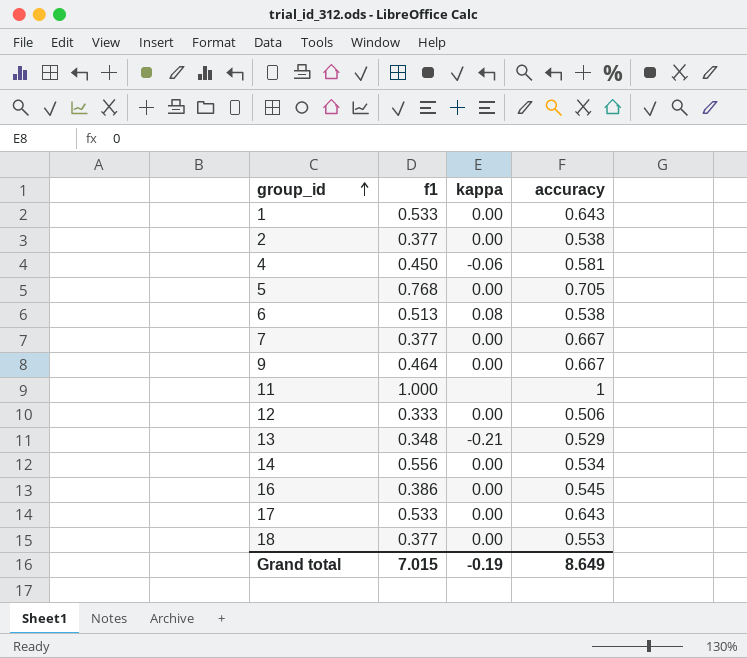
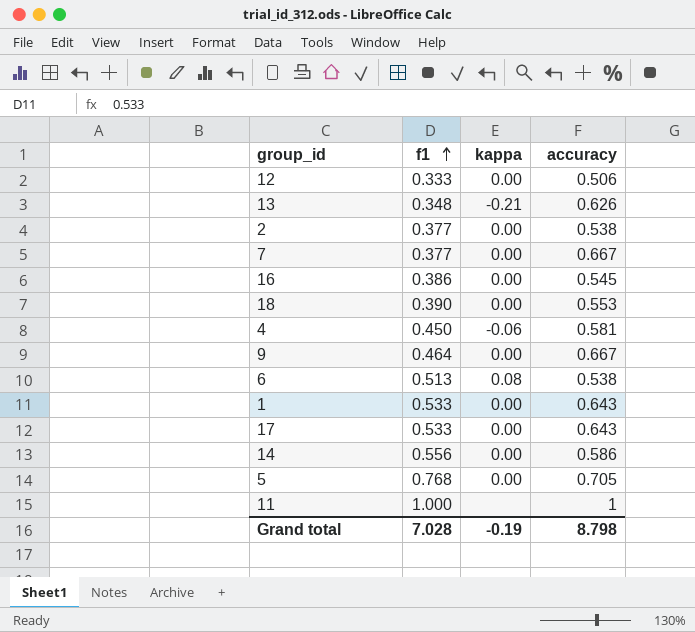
row order: group_id ascending -> f1 ascending
13 | accuracy: 0.529 -> 0.626
18 | f1: 0.377 -> 0.390
14 | accuracy: 0.534 -> 0.586
Grand total | f1: 7.015 -> 7.028
Grand total | accuracy: 8.649 -> 8.798

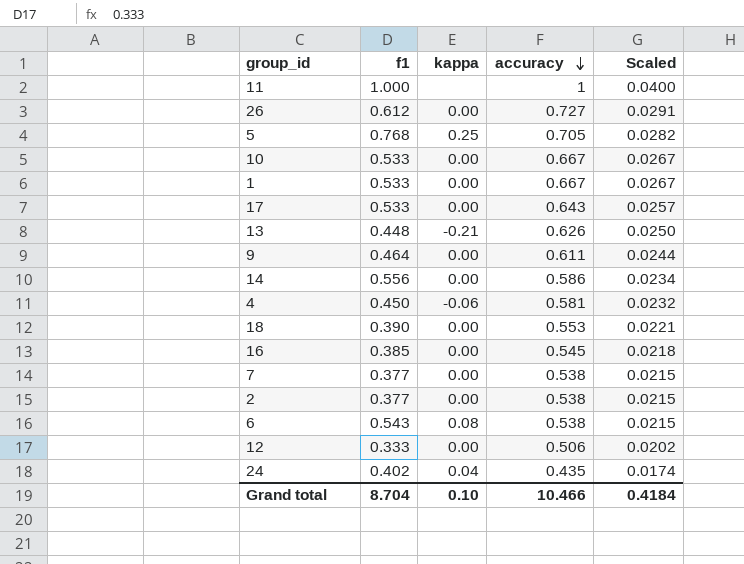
row order: f1 ascending -> accuracy descending
column Scaled | formula: none -> [accuracy] * 0.04
row 26: none -> 0.612 | 0.00 | 0.727 | 0.0291
5 | kappa: 0.00 -> 0.25
row 10: none -> 0.533 | 0.00 | 0.667 | 0.0267
1 | accuracy: 0.643 -> 0.667
13 | f1: 0.348 -> 0.448
9 | accuracy: 0.667 -> 0.611
16 | f1: 0.386 -> 0.385
7 | accuracy: 0.667 -> 0.538
6 | f1: 0.513 -> 0.543
row 24: none -> 0.402 | 0.04 | 0.435 | 0.0174
Grand total | f1: 7.028 -> 8.704
Grand total | kappa: -0.19 -> 0.10
Grand total | accuracy: 8.798 -> 10.466

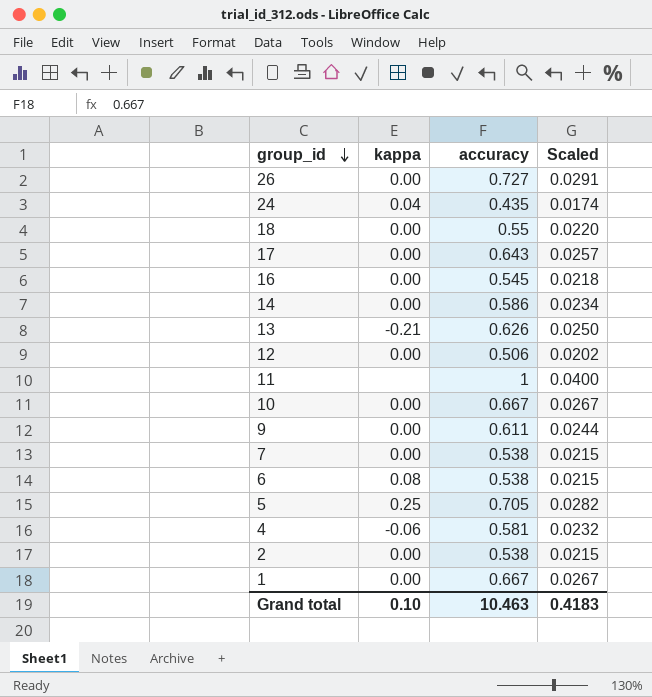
row order: accuracy descending -> group_id descending
column f1 | position: 2 -> none
18 | accuracy: 0.553 -> 0.55
18 | Scaled: 0.0221 -> 0.0220
Grand total | accuracy: 10.466 -> 10.463
Grand total | Scaled: 0.4184 -> 0.4183

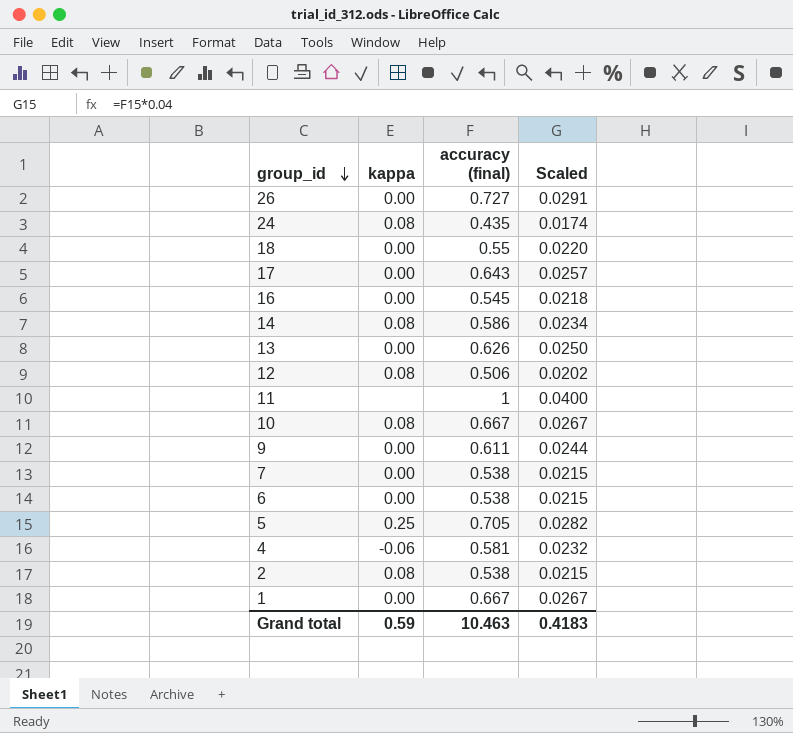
column name: accuracy -> accuracy (final)
24 | kappa: 0.04 -> 0.08
14 | kappa: 0.00 -> 0.08
13 | kappa: -0.21 -> 0.00
12 | kappa: 0.00 -> 0.08
10 | kappa: 0.00 -> 0.08
6 | kappa: 0.08 -> 0.00
2 | kappa: 0.00 -> 0.08
Grand total | kappa: 0.10 -> 0.59

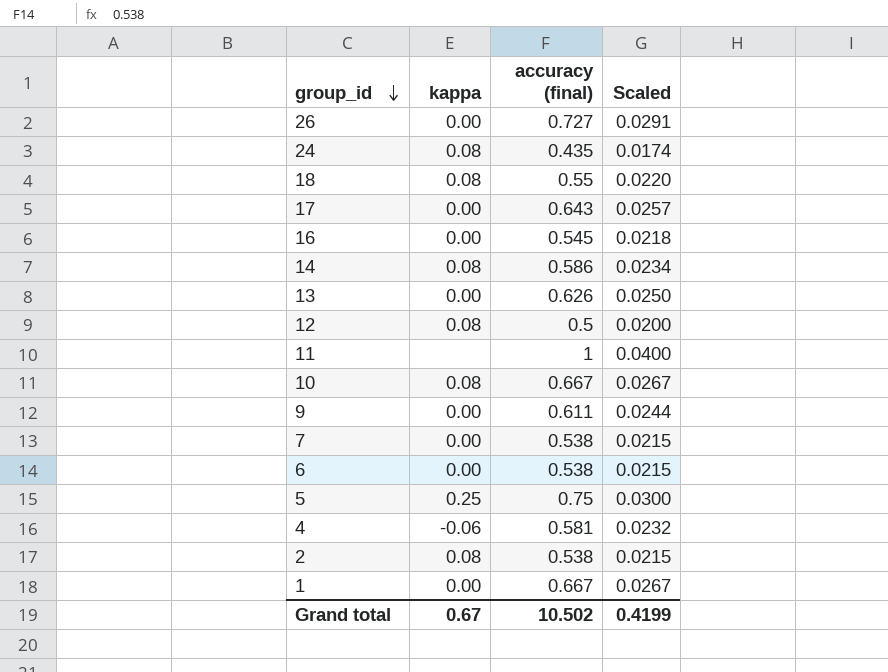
18 | kappa: 0.00 -> 0.08
12 | accuracy (final): 0.506 -> 0.5
12 | Scaled: 0.0202 -> 0.0200
5 | accuracy (final): 0.705 -> 0.75
5 | Scaled: 0.0282 -> 0.0300
Grand total | kappa: 0.59 -> 0.67
Grand total | accuracy (final): 10.463 -> 10.502
Grand total | Scaled: 0.4183 -> 0.4199

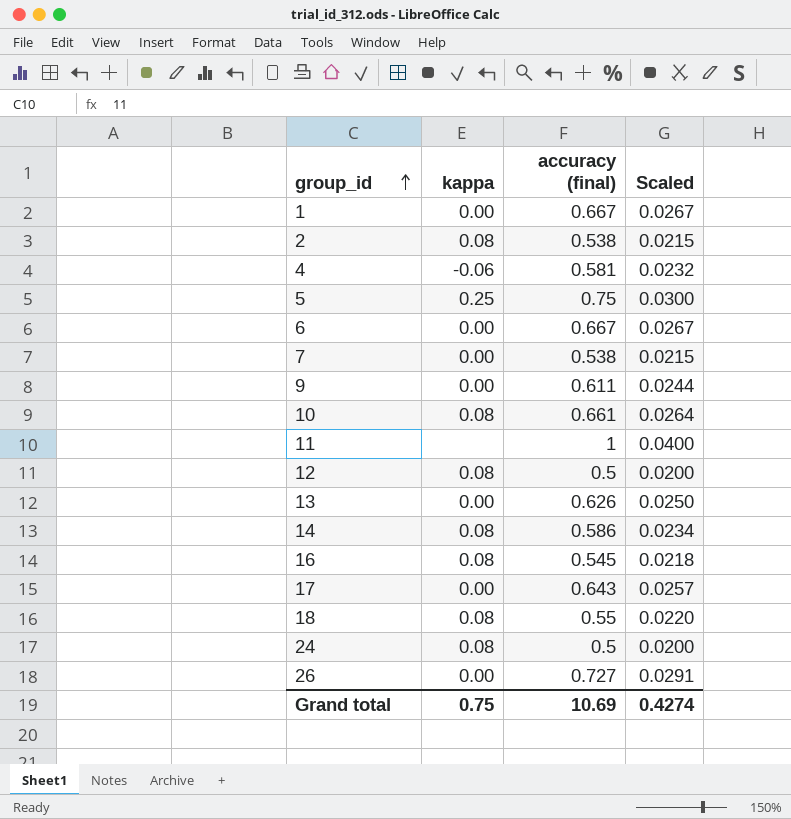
row order: group_id descending -> group_id ascending
6 | accuracy (final): 0.538 -> 0.667
6 | Scaled: 0.0215 -> 0.0267
10 | accuracy (final): 0.667 -> 0.661
10 | Scaled: 0.0267 -> 0.0264
16 | kappa: 0.00 -> 0.08
24 | accuracy (final): 0.435 -> 0.5
24 | Scaled: 0.0174 -> 0.0200
Grand total | kappa: 0.67 -> 0.75
Grand total | accuracy (final): 10.502 -> 10.69
Grand total | Scaled: 0.4199 -> 0.4274

